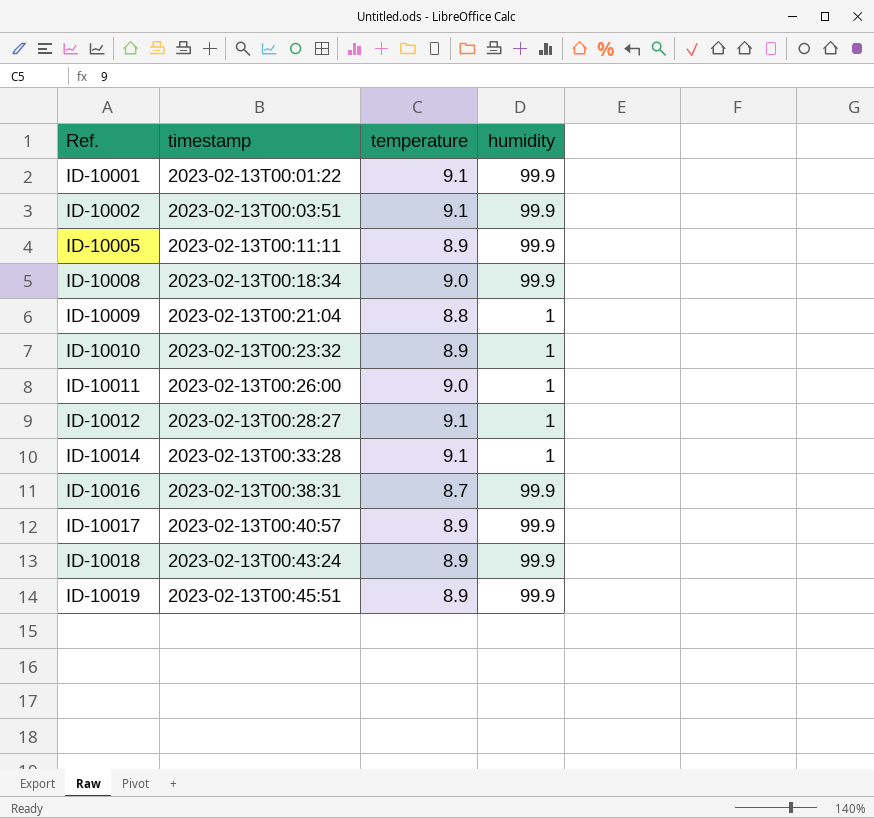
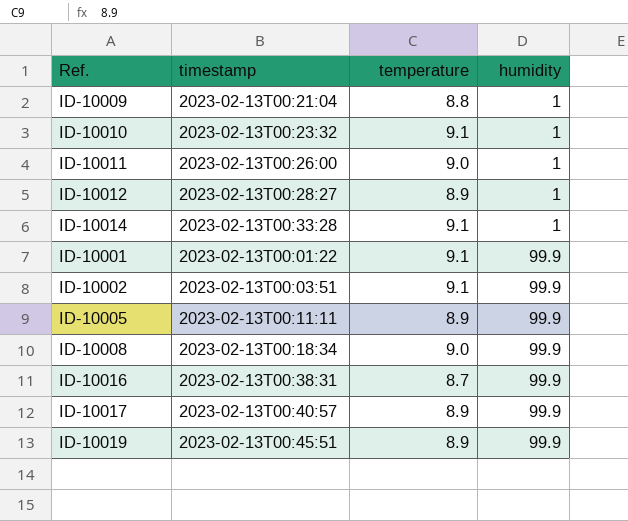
row order: Ref. ascending -> humidity ascending
row ID-10018: 2023-02-13T00:43:24 | 8.9 | 99.9 -> none
ID-10010 | temperature: 8.9 -> 9.1
ID-10012 | temperature: 9.1 -> 8.9

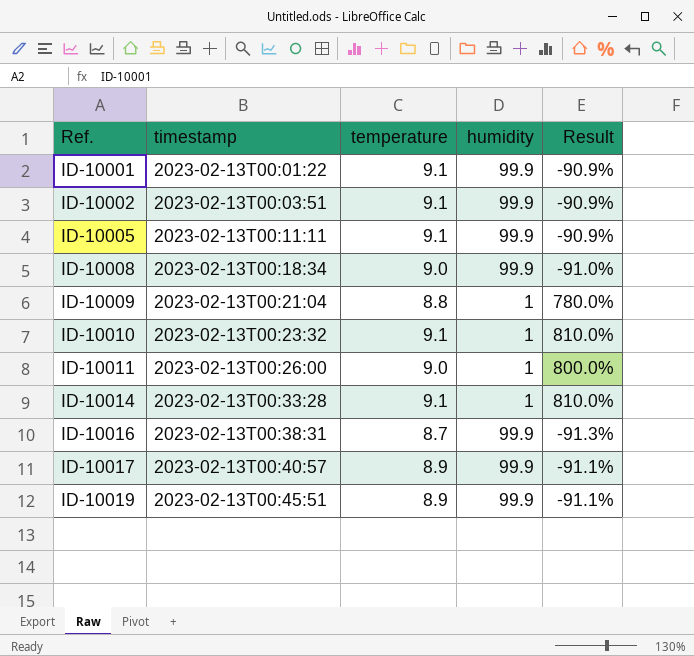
row order: humidity ascending -> Ref. ascending
column Result | formula: none -> ([temperature] - [humidity]) / [humidity]
row ID-10012: 2023-02-13T00:28:27 | 8.9 | 1 -> none
ID-10005 | temperature: 8.9 -> 9.1

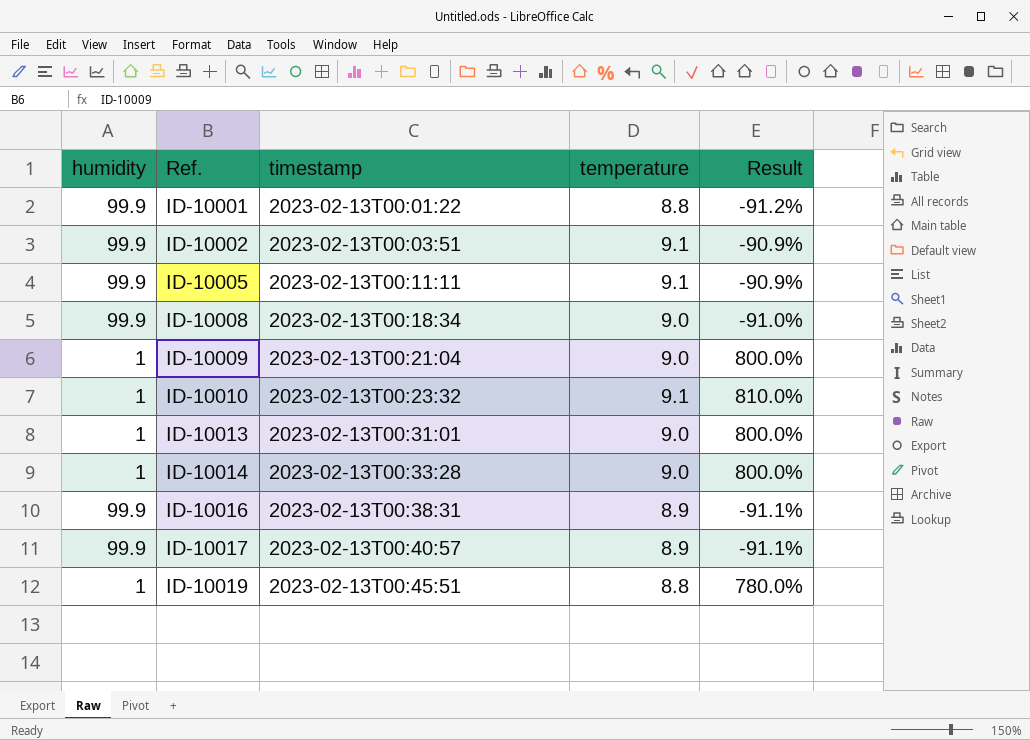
column humidity | position: 4 -> 1
row ID-10011: 2023-02-13T00:26:00 | 9.0 | 1 | 800.0% -> none
ID-10001 | temperature: 9.1 -> 8.8
ID-10001 | Result: -90.9% -> -91.2%
ID-10009 | temperature: 8.8 -> 9.0
ID-10009 | Result: 780.0% -> 800.0%
row ID-10013: none -> 1 | 2023-02-13T00:31:01 | 9.0 | 800.0%
ID-10014 | temperature: 9.1 -> 9.0
ID-10014 | Result: 810.0% -> 800.0%
ID-10016 | temperature: 8.7 -> 8.9
ID-10016 | Result: -91.3% -> -91.1%
ID-10019 | humidity: 99.9 -> 1
ID-10019 | temperature: 8.9 -> 8.8
ID-10019 | Result: -91.1% -> 780.0%

